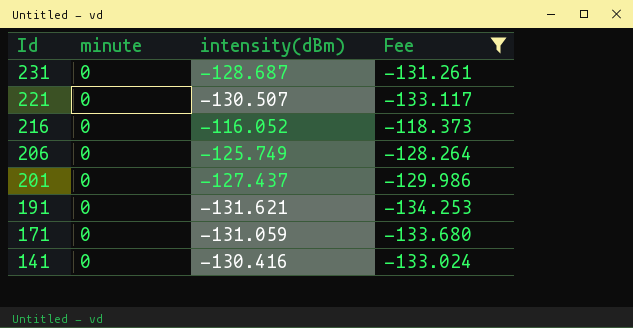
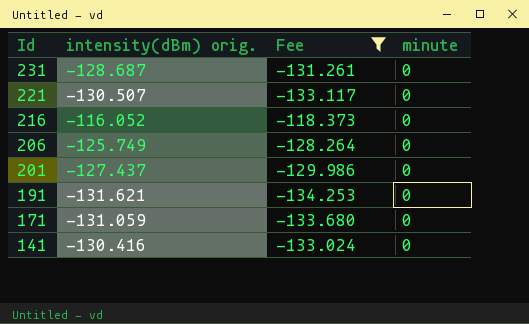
column name: intensity(dBm) -> intensity(dBm) orig.
column minute | position: 2 -> 4

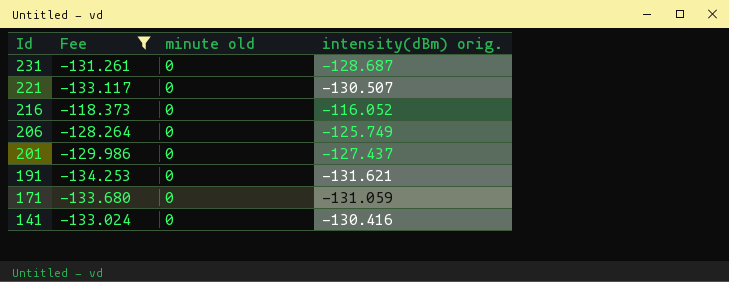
column name: minute -> minute old
column intensity(dBm) orig. | position: 2 -> 4

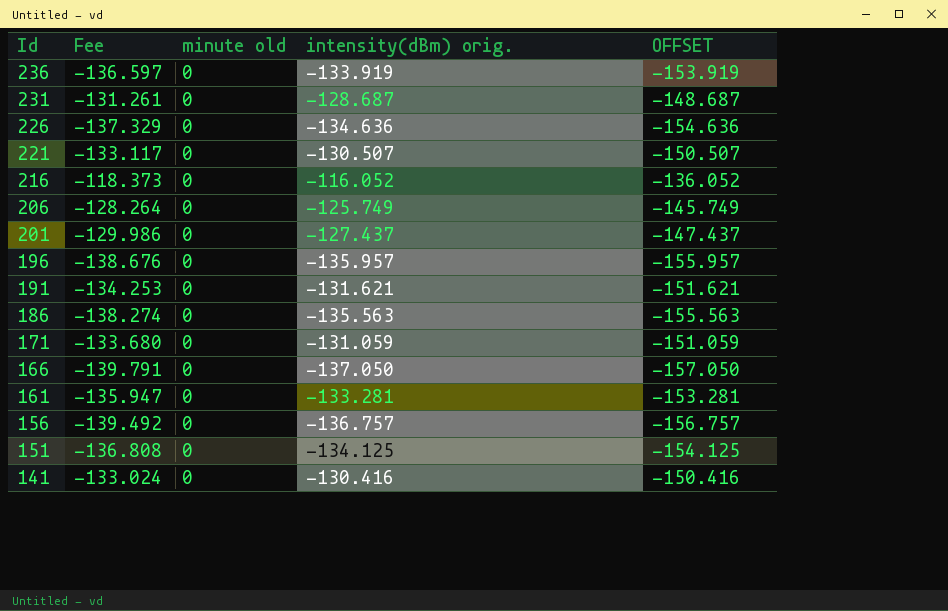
filter: Fee >= -134.253 -> none
column OFFSET | formula: none -> [intensity(dBm) orig.] - 20

